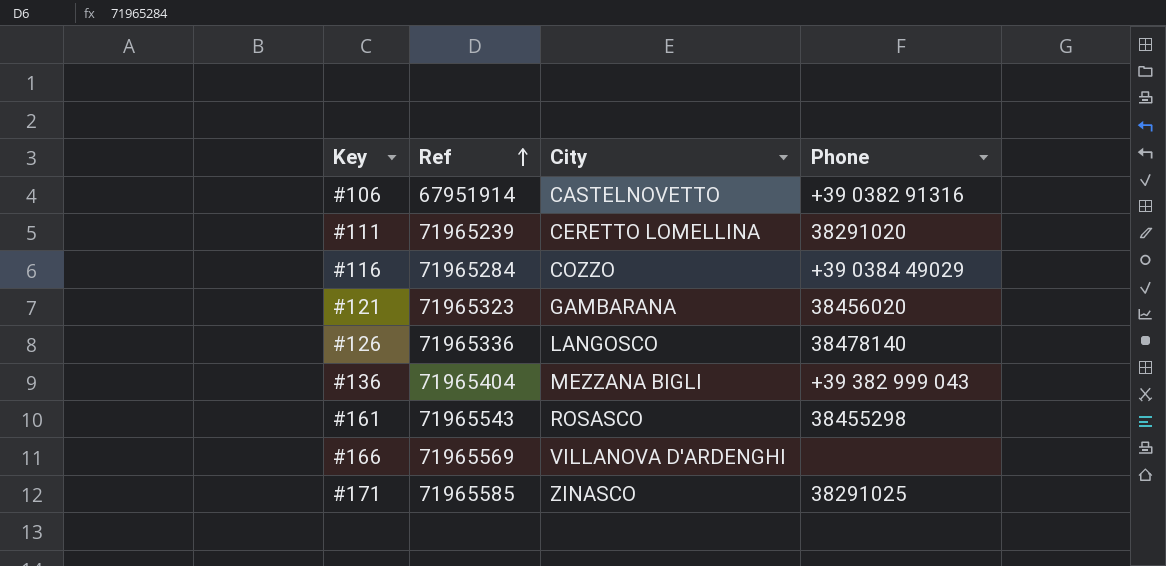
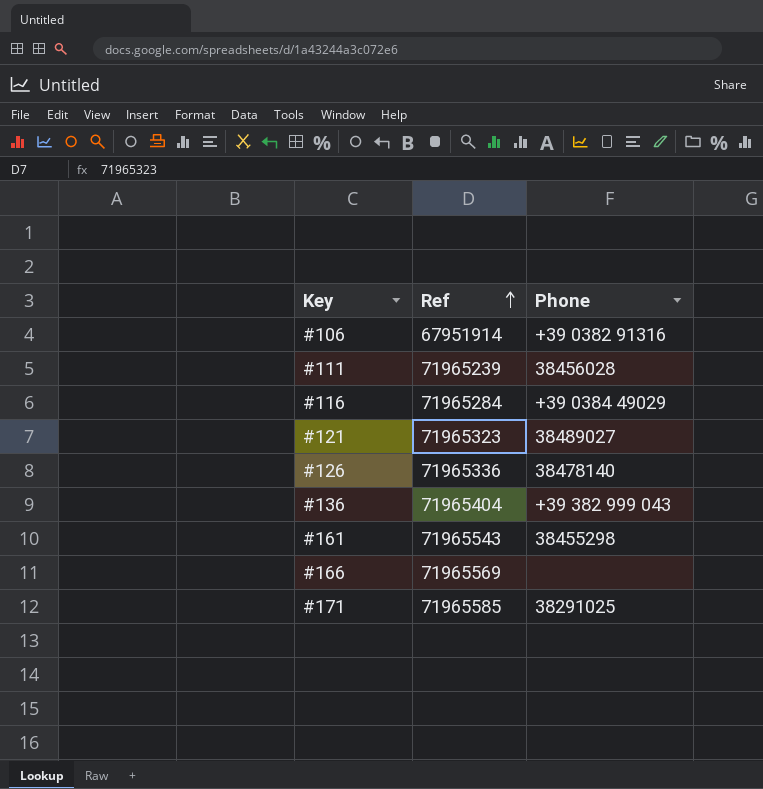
column City | position: 3 -> none
#111 | Phone: 38291020 -> 38456028
#121 | Phone: 38456020 -> 38489027

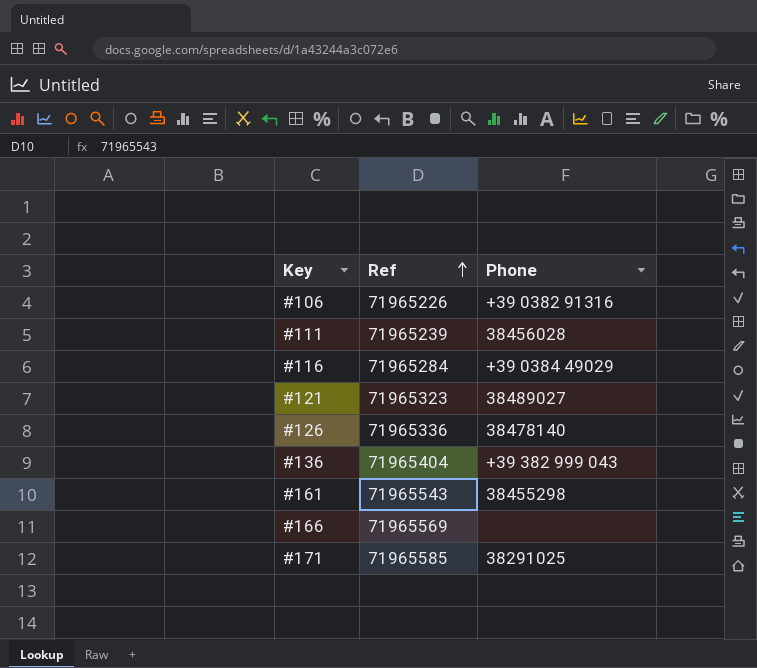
#106 | Ref: 67951914 -> 71965226

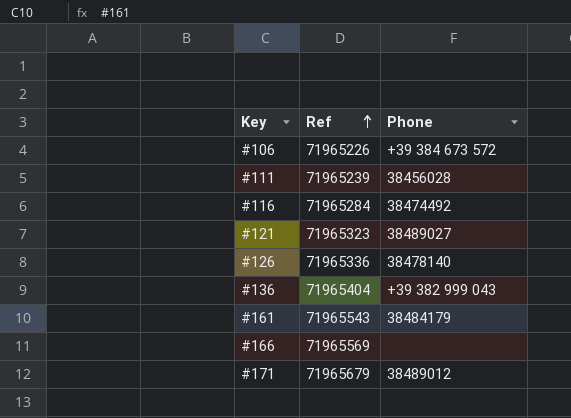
#106 | Phone: +39 0382 91316 -> +39 384 673 572
#116 | Phone: +39 0384 49029 -> 38474492
#161 | Phone: 38455298 -> 38484179
#171 | Ref: 71965585 -> 71965679
#171 | Phone: 38291025 -> 38489012

